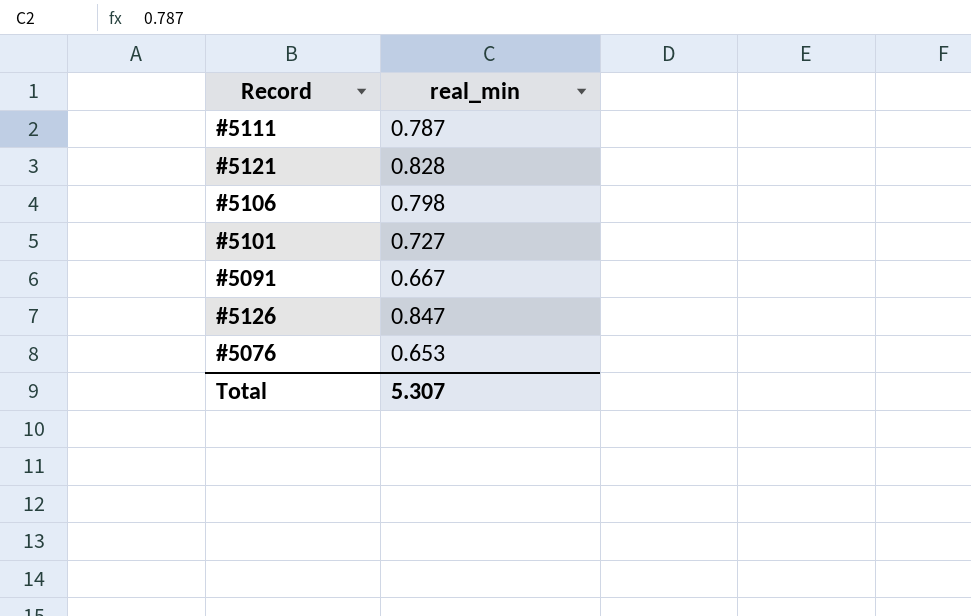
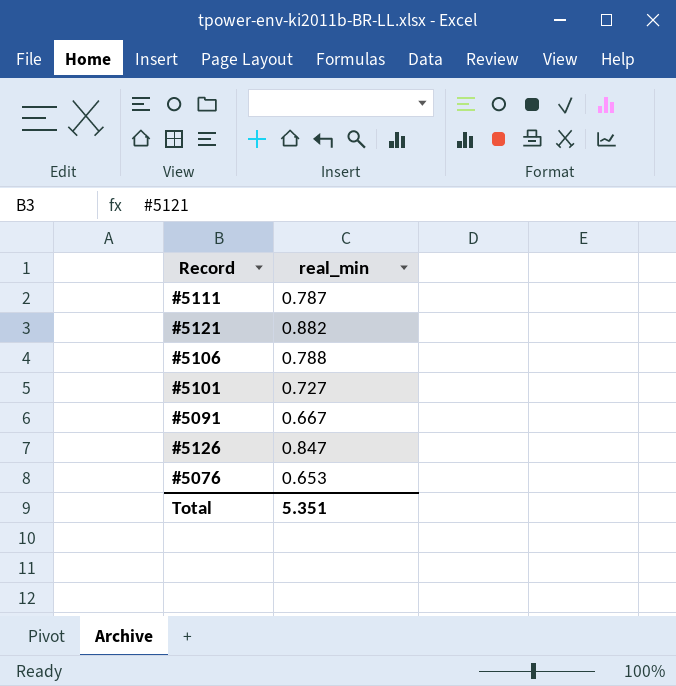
#5121 | real_min: 0.828 -> 0.882
#5106 | real_min: 0.798 -> 0.788
Total | real_min: 5.307 -> 5.351

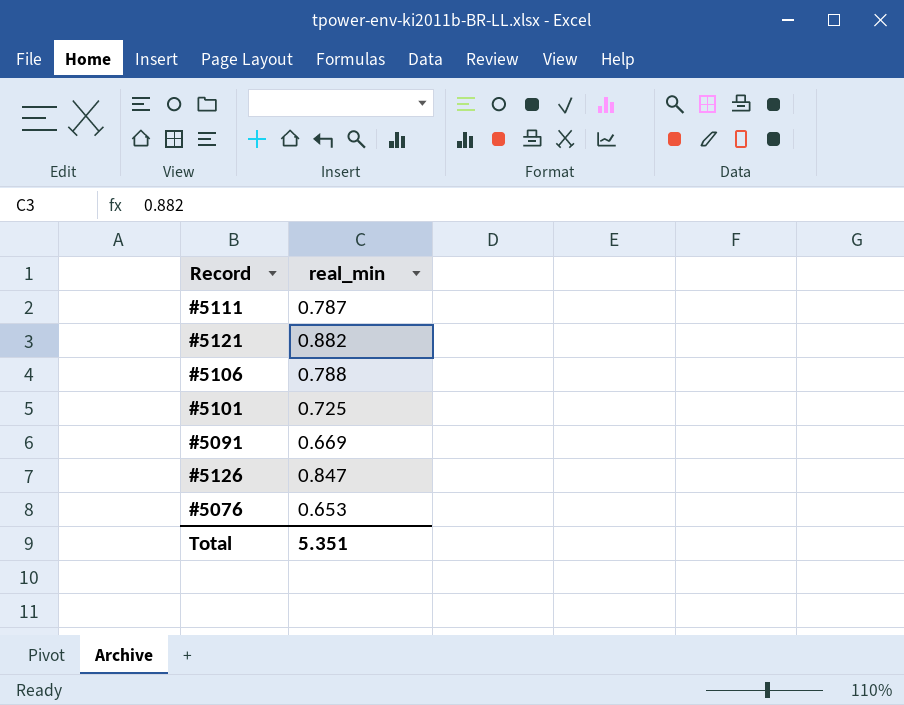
#5101 | real_min: 0.727 -> 0.725
#5091 | real_min: 0.667 -> 0.669

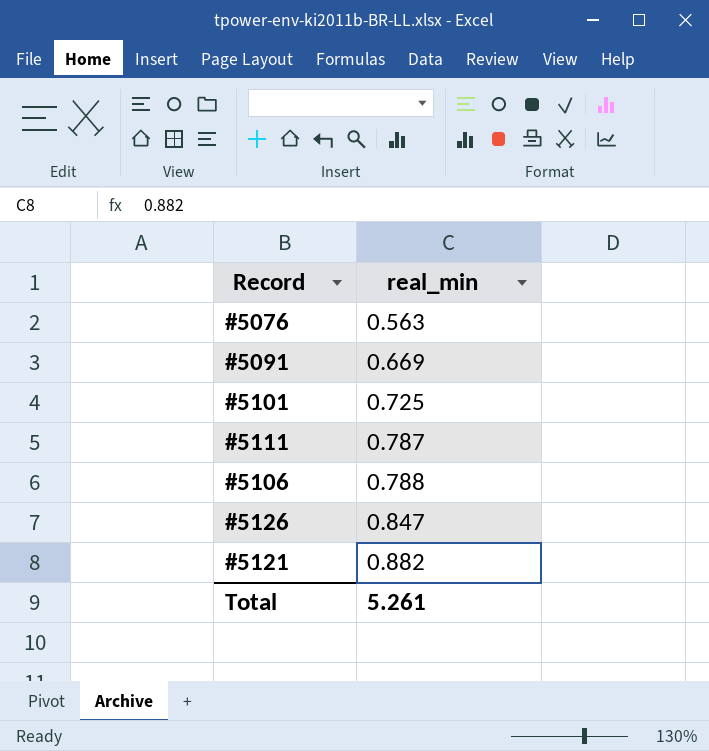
row order: none -> real_min ascending
#5076 | real_min: 0.653 -> 0.563
Total | real_min: 5.351 -> 5.261

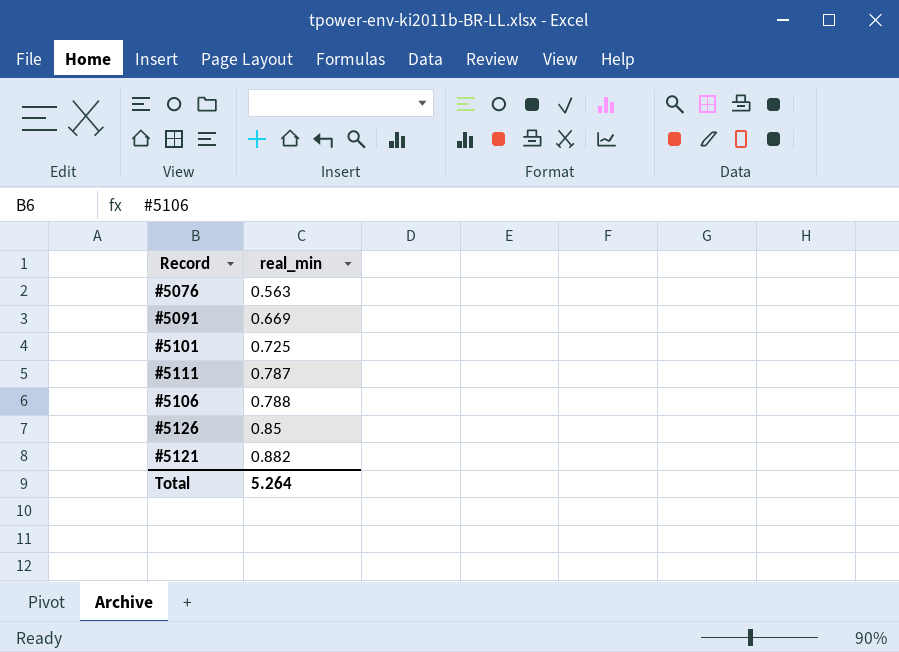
#5126 | real_min: 0.847 -> 0.85
Total | real_min: 5.261 -> 5.264

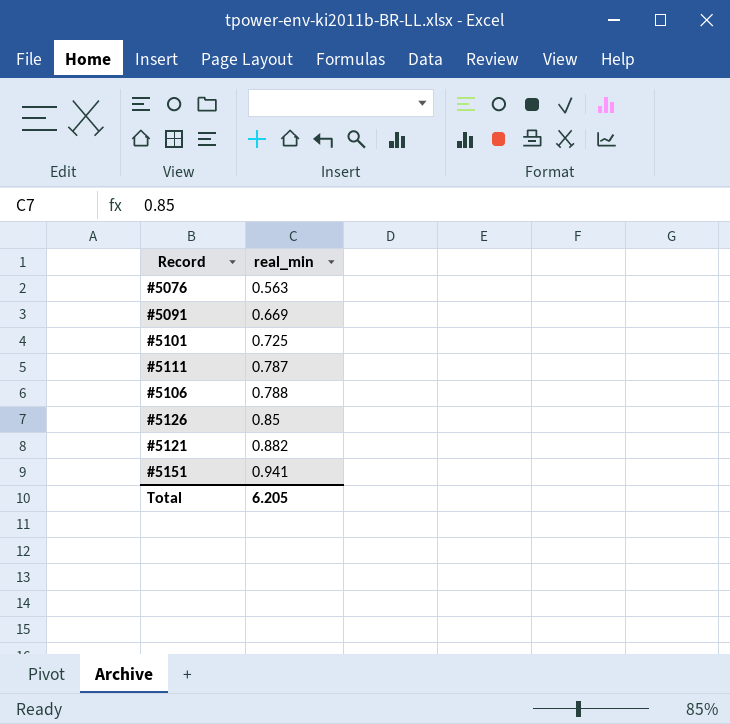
row #5151: none -> 0.941
Total | real_min: 5.264 -> 6.205

